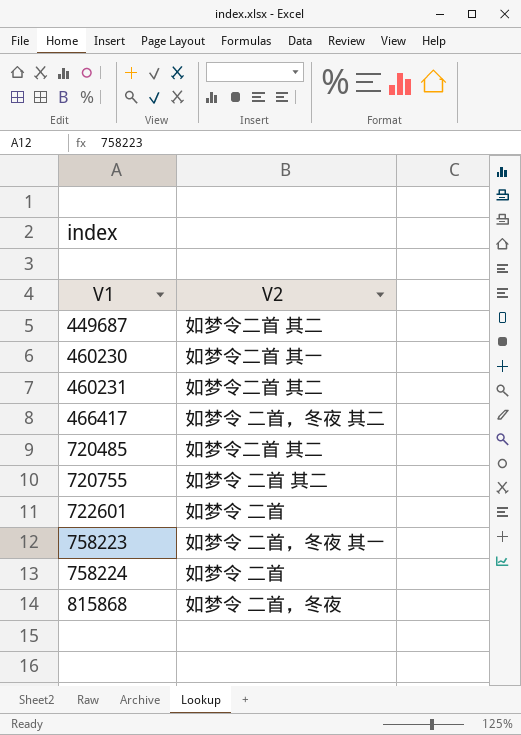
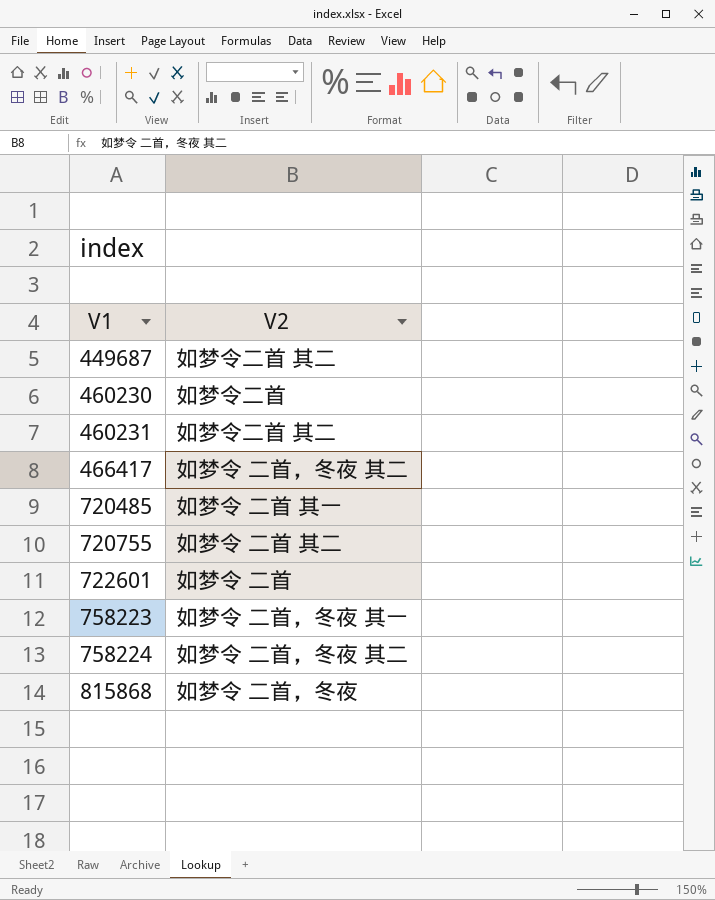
460230 | V2: 如梦令二首 其一 -> 如梦令二首
720485 | V2: 如梦令二首 其二 -> 如梦令 二首 其一
758224 | V2: 如梦令 二首 -> 如梦令 二首，冬夜 其二

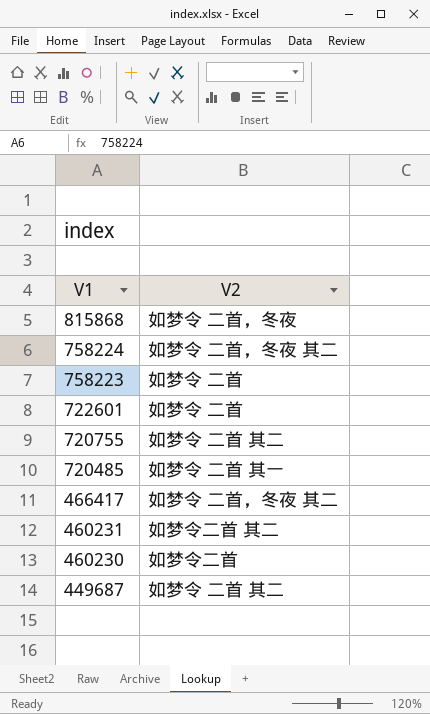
row order: V1 ascending -> V1 descending
758223 | V2: 如梦令 二首，冬夜 其一 -> 如梦令 二首
449687 | V2: 如梦令二首 其二 -> 如梦令 二首 其二

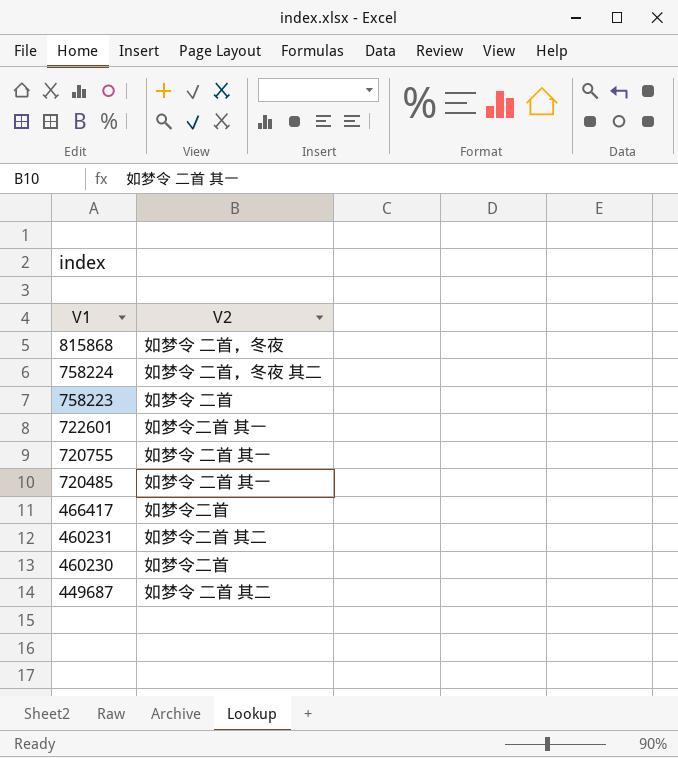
722601 | V2: 如梦令 二首 -> 如梦令二首 其一
720755 | V2: 如梦令 二首 其二 -> 如梦令 二首 其一
466417 | V2: 如梦令 二首，冬夜 其二 -> 如梦令二首

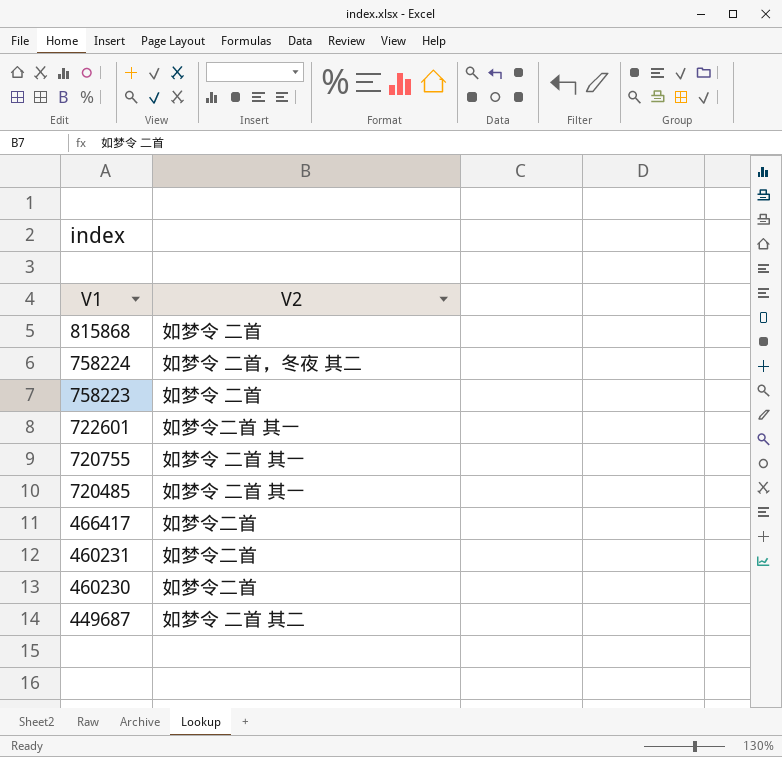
815868 | V2: 如梦令 二首，冬夜 -> 如梦令 二首
460231 | V2: 如梦令二首 其二 -> 如梦令二首

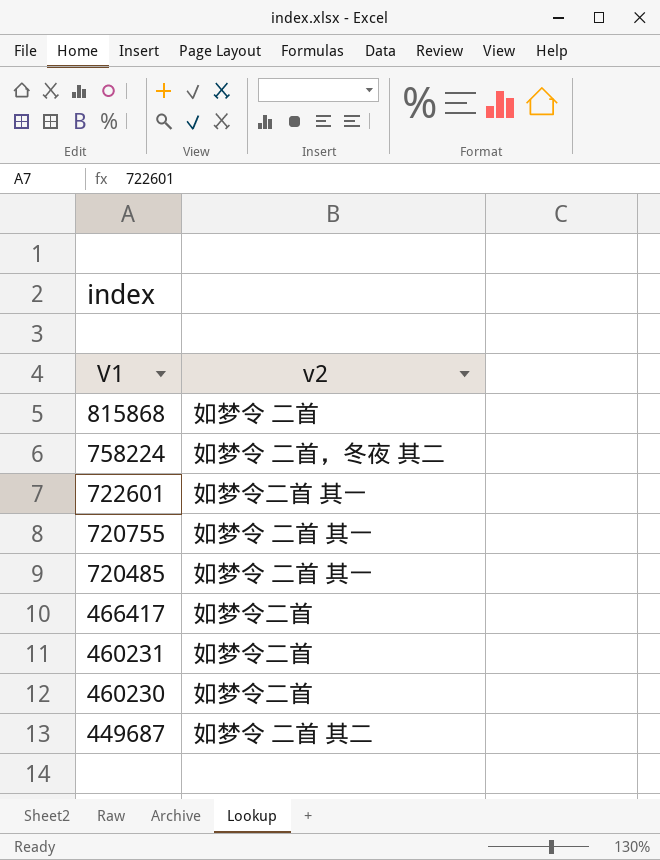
column name: V2 -> v2
row 758223: 如梦令 二首 -> none

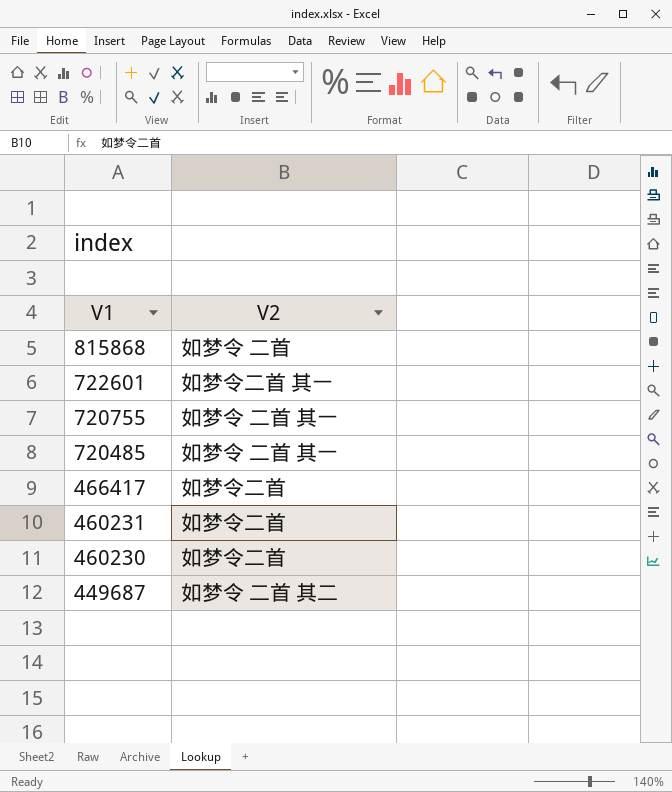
column name: v2 -> V2
row 758224: 如梦令 二首，冬夜 其二 -> none

